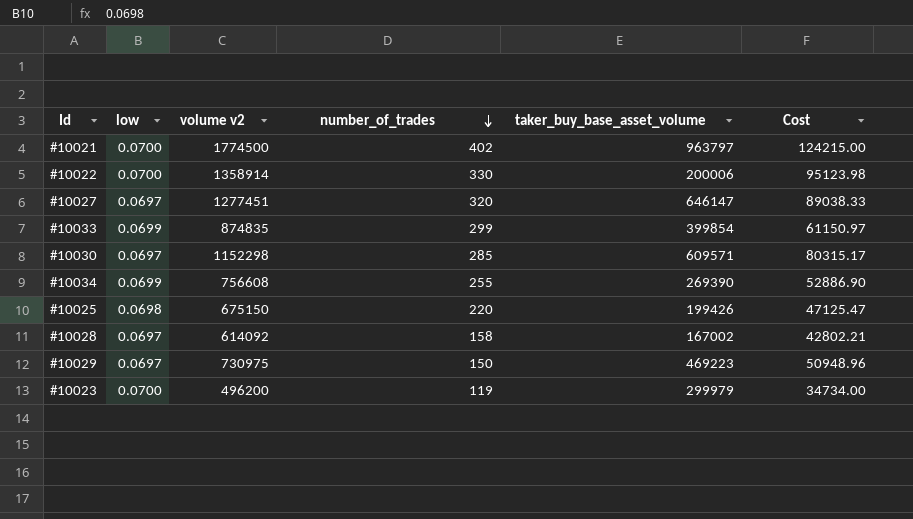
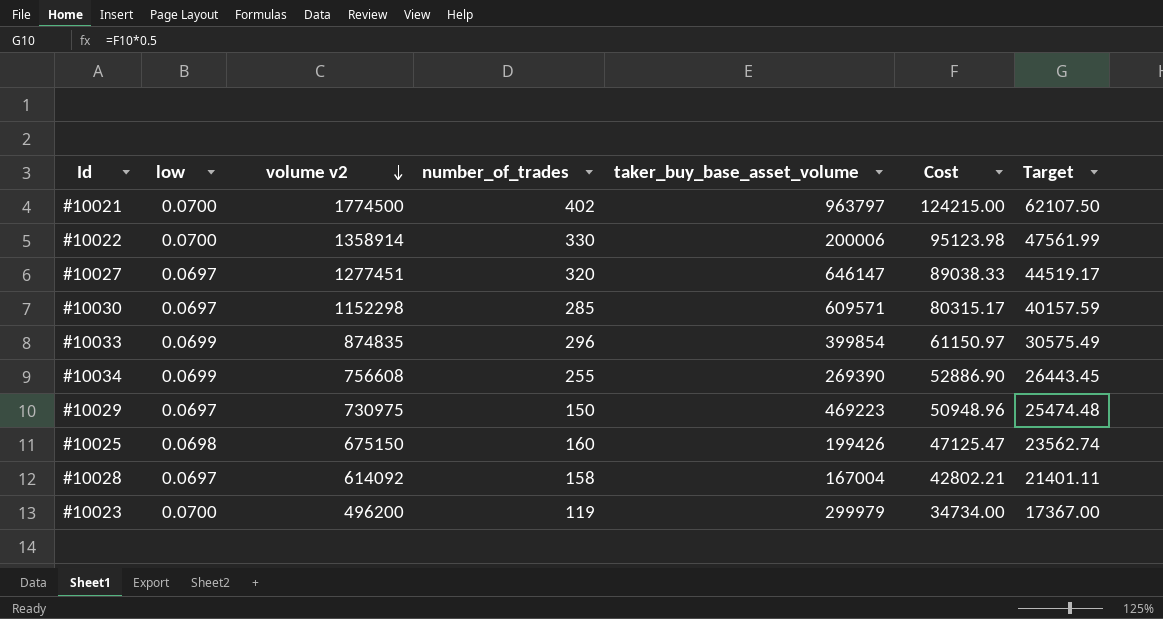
row order: number_of_trades descending -> volume v2 descending
column Target | formula: none -> [Cost] * 0.5
#10033 | number_of_trades: 299 -> 296
#10025 | number_of_trades: 220 -> 160
#10028 | taker_buy_base_asset_volume: 167002 -> 167004

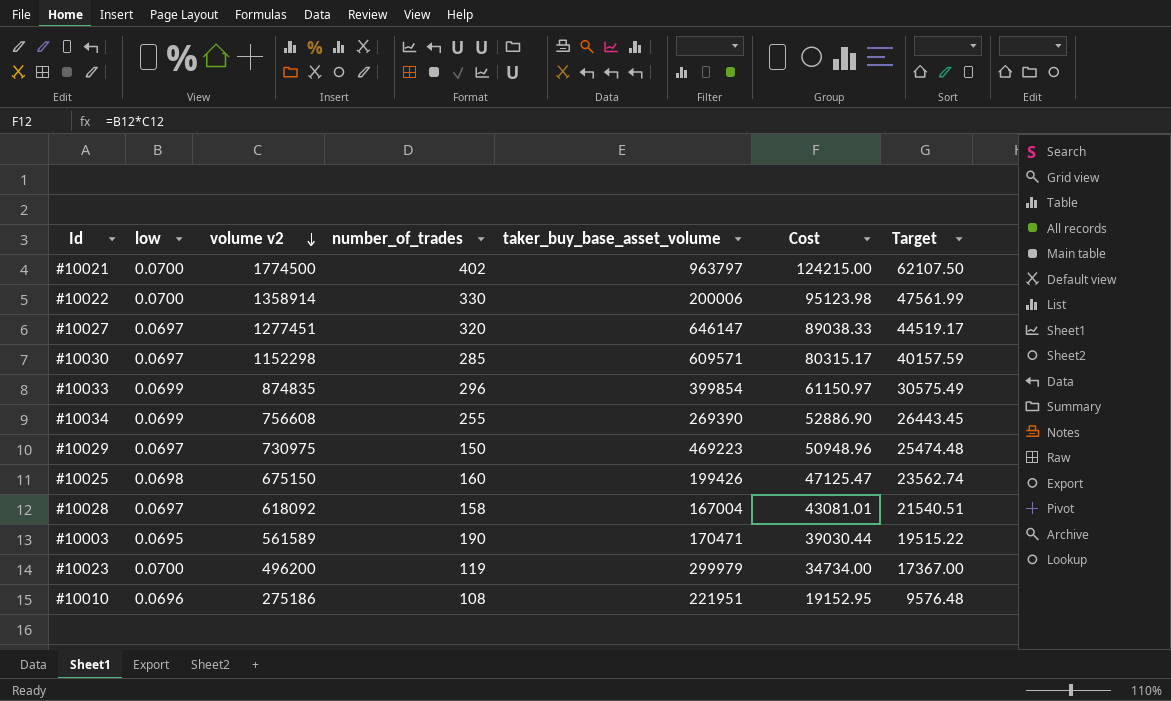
#10028 | volume v2: 614092 -> 618092
#10028 | Cost: 42802.21 -> 43081.01
#10028 | Target: 21401.11 -> 21540.51
row #10003: none -> 0.0695 | 561589 | 190 | 170471 | 39030.44 | 19515.22
row #10010: none -> 0.0696 | 275186 | 108 | 221951 | 19152.95 | 9576.48

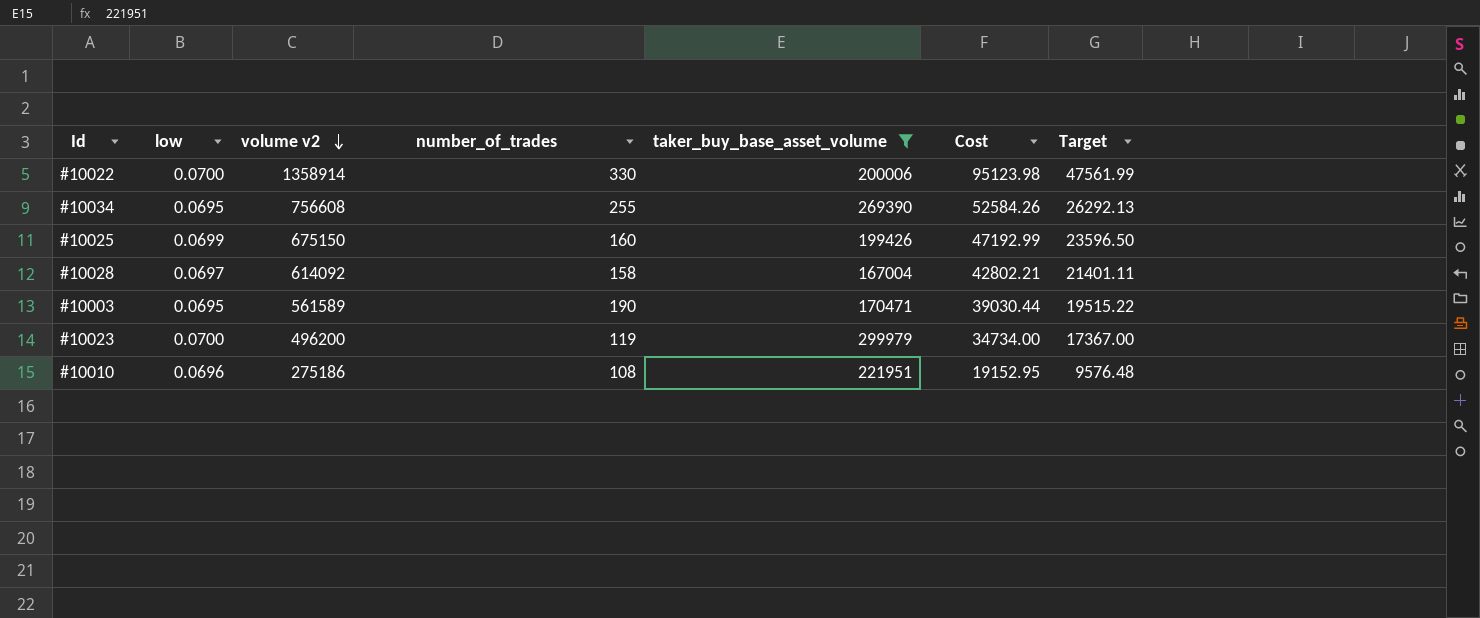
filter: none -> taker_buy_base_asset_volume <= 299979
#10034 | low: 0.0699 -> 0.0695
#10034 | Cost: 52886.90 -> 52584.26
#10034 | Target: 26443.45 -> 26292.13
#10025 | low: 0.0698 -> 0.0699
#10025 | Cost: 47125.47 -> 47192.99
#10025 | Target: 23562.74 -> 23596.50
#10028 | volume v2: 618092 -> 614092
#10028 | Cost: 43081.01 -> 42802.21
#10028 | Target: 21540.51 -> 21401.11

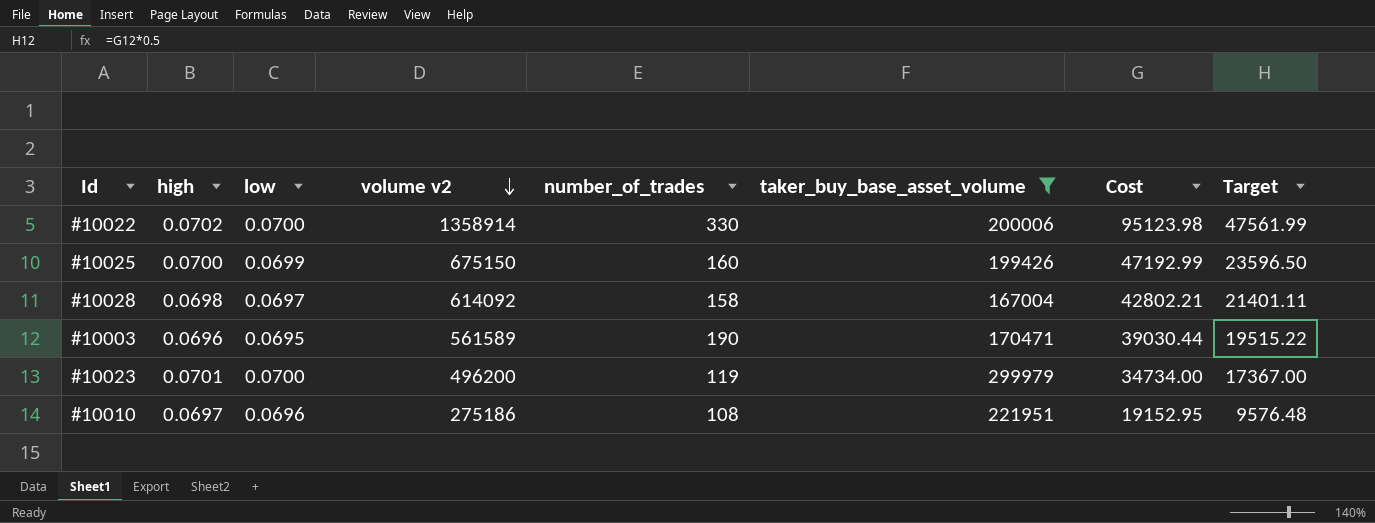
column high | position: none -> 2
row #10034: 0.0695 | 756608 | 255 | 269390 | 52584.26 | 26292.13 -> none

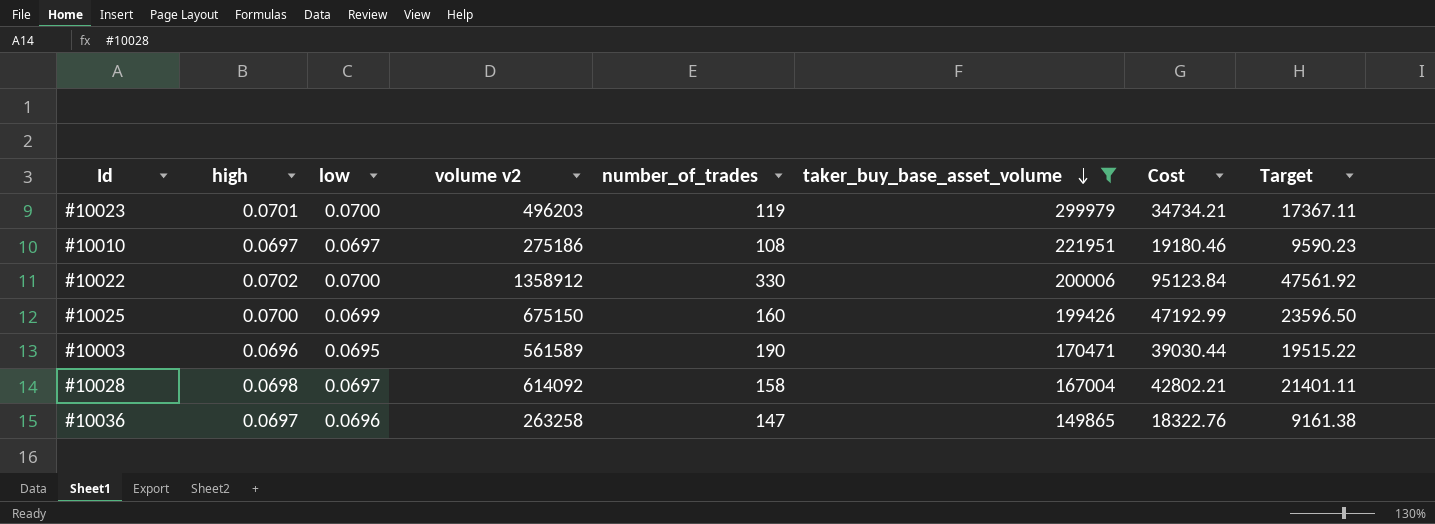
row order: volume v2 descending -> taker_buy_base_asset_volume descending
#10023 | volume v2: 496200 -> 496203
#10023 | Cost: 34734.00 -> 34734.21
#10023 | Target: 17367.00 -> 17367.11
#10010 | low: 0.0696 -> 0.0697
#10010 | Cost: 19152.95 -> 19180.46
#10010 | Target: 9576.48 -> 9590.23
#10022 | volume v2: 1358914 -> 1358912
#10022 | Cost: 95123.98 -> 95123.84
#10022 | Target: 47561.99 -> 47561.92
row #10036: none -> 0.0697 | 0.0696 | 263258 | 147 | 149865 | 18322.76 | 9161.38

